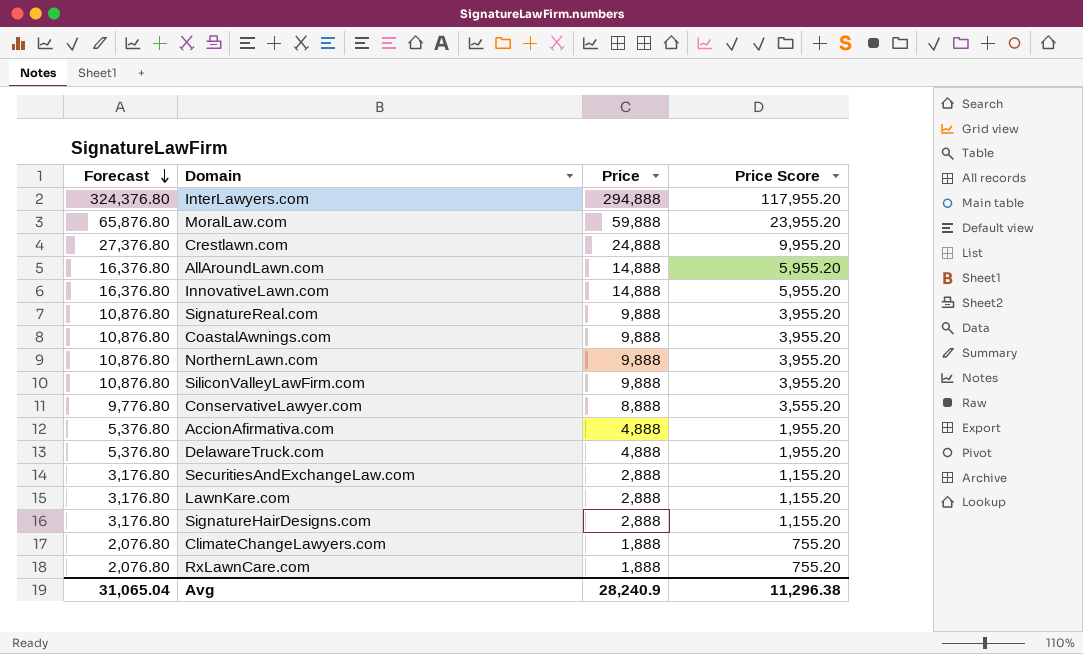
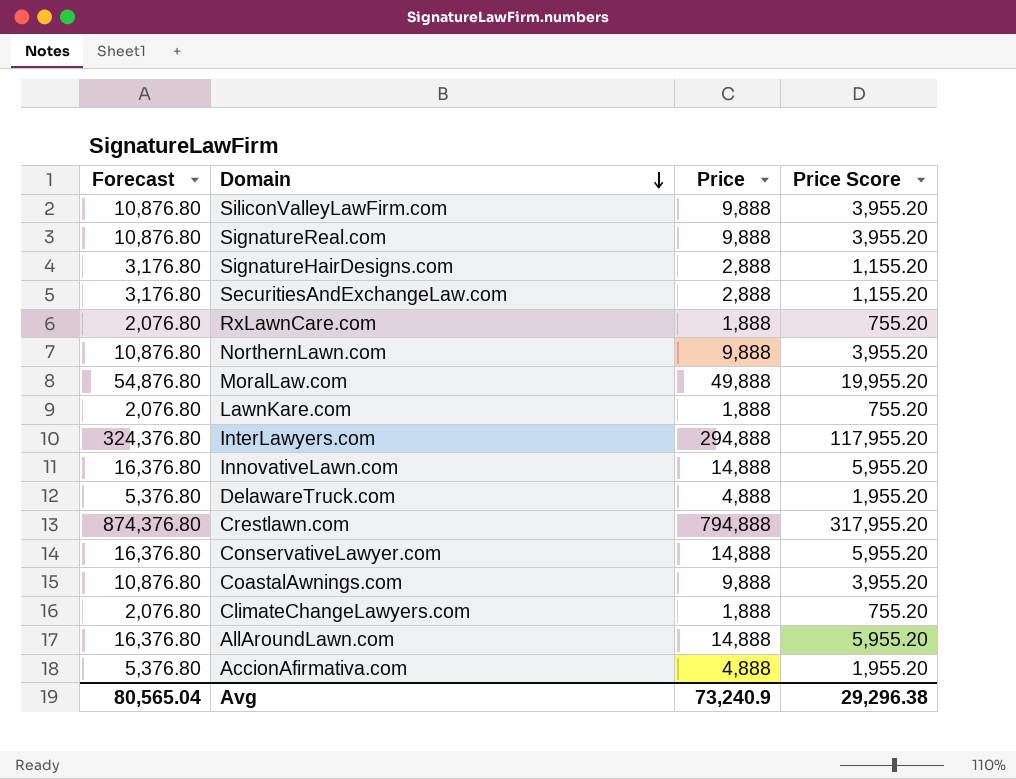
row order: Forecast descending -> Domain descending
MoralLaw.com | Forecast: 65,876.80 -> 54,876.80
MoralLaw.com | Price: 59,888 -> 49,888
MoralLaw.com | Price Score: 23,955.20 -> 19,955.20
LawnKare.com | Forecast: 3,176.80 -> 2,076.80
LawnKare.com | Price: 2,888 -> 1,888
LawnKare.com | Price Score: 1,155.20 -> 755.20
Crestlawn.com | Forecast: 27,376.80 -> 874,376.80
Crestlawn.com | Price: 24,888 -> 794,888
Crestlawn.com | Price Score: 9,955.20 -> 317,955.20
ConservativeLawyer.com | Forecast: 9,776.80 -> 16,376.80
ConservativeLawyer.com | Price: 8,888 -> 14,888
ConservativeLawyer.com | Price Score: 3,555.20 -> 5,955.20
Avg | Forecast: 31,065.04 -> 80,565.04
Avg | Price: 28,240.9 -> 73,240.9
Avg | Price Score: 11,296.38 -> 29,296.38

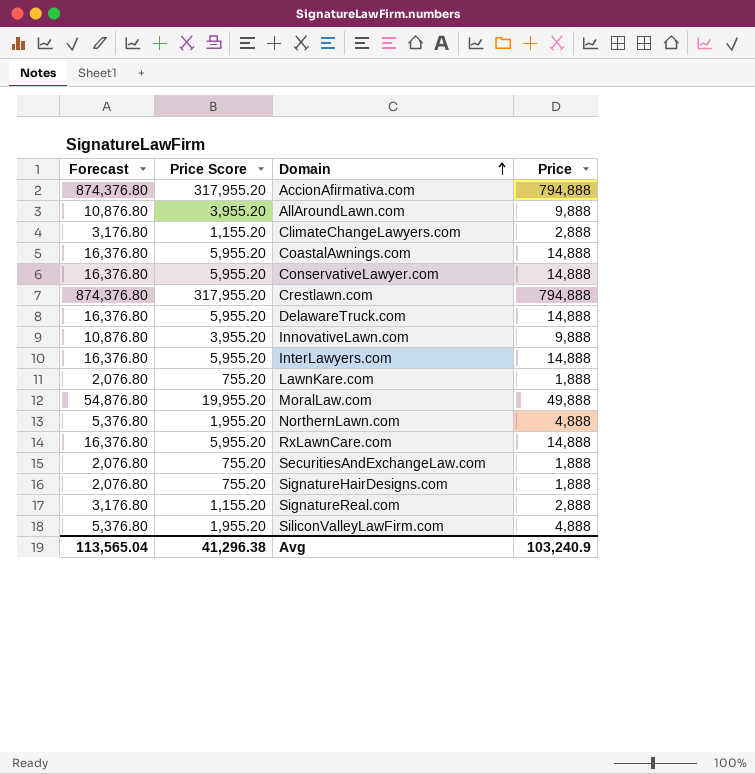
row order: Domain descending -> Domain ascending
column Price Score | position: 4 -> 2
AccionAfirmativa.com | Forecast: 5,376.80 -> 874,376.80
AccionAfirmativa.com | Price Score: 1,955.20 -> 317,955.20
AccionAfirmativa.com | Price: 4,888 -> 794,888
AllAroundLawn.com | Forecast: 16,376.80 -> 10,876.80
AllAroundLawn.com | Price Score: 5,955.20 -> 3,955.20
AllAroundLawn.com | Price: 14,888 -> 9,888
ClimateChangeLawyers.com | Forecast: 2,076.80 -> 3,176.80
ClimateChangeLawyers.com | Price Score: 755.20 -> 1,155.20
ClimateChangeLawyers.com | Price: 1,888 -> 2,888
CoastalAwnings.com | Forecast: 10,876.80 -> 16,376.80
CoastalAwnings.com | Price Score: 3,955.20 -> 5,955.20
CoastalAwnings.com | Price: 9,888 -> 14,888
DelawareTruck.com | Forecast: 5,376.80 -> 16,376.80
DelawareTruck.com | Price Score: 1,955.20 -> 5,955.20
DelawareTruck.com | Price: 4,888 -> 14,888
InnovativeLawn.com | Forecast: 16,376.80 -> 10,876.80
InnovativeLawn.com | Price Score: 5,955.20 -> 3,955.20
InnovativeLawn.com | Price: 14,888 -> 9,888
InterLawyers.com | Forecast: 324,376.80 -> 16,376.80
InterLawyers.com | Price Score: 117,955.20 -> 5,955.20
InterLawyers.com | Price: 294,888 -> 14,888
NorthernLawn.com | Forecast: 10,876.80 -> 5,376.80
NorthernLawn.com | Price Score: 3,955.20 -> 1,955.20
NorthernLawn.com | Price: 9,888 -> 4,888
RxLawnCare.com | Forecast: 2,076.80 -> 16,376.80
RxLawnCare.com | Price Score: 755.20 -> 5,955.20
RxLawnCare.com | Price: 1,888 -> 14,888
SecuritiesAndExchangeLaw.com | Forecast: 3,176.80 -> 2,076.80
SecuritiesAndExchangeLaw.com | Price Score: 1,155.20 -> 755.20
SecuritiesAndExchangeLaw.com | Price: 2,888 -> 1,888
SignatureHairDesigns.com | Forecast: 3,176.80 -> 2,076.80
SignatureHairDesigns.com | Price Score: 1,155.20 -> 755.20
SignatureHairDesigns.com | Price: 2,888 -> 1,888
SignatureReal.com | Forecast: 10,876.80 -> 3,176.80
SignatureReal.com | Price Score: 3,955.20 -> 1,155.20
SignatureReal.com | Price: 9,888 -> 2,888
SiliconValleyLawFirm.com | Forecast: 10,876.80 -> 5,376.80
SiliconValleyLawFirm.com | Price Score: 3,955.20 -> 1,955.20
SiliconValleyLawFirm.com | Price: 9,888 -> 4,888
Avg | Forecast: 80,565.04 -> 113,565.04
Avg | Price Score: 29,296.38 -> 41,296.38
Avg | Price: 73,240.9 -> 103,240.9

